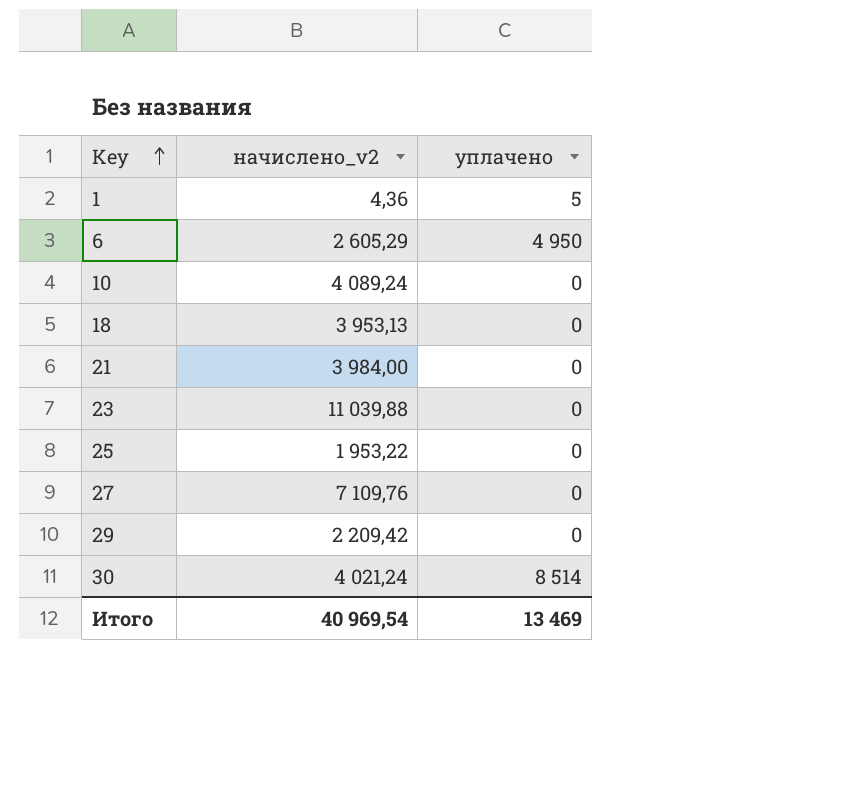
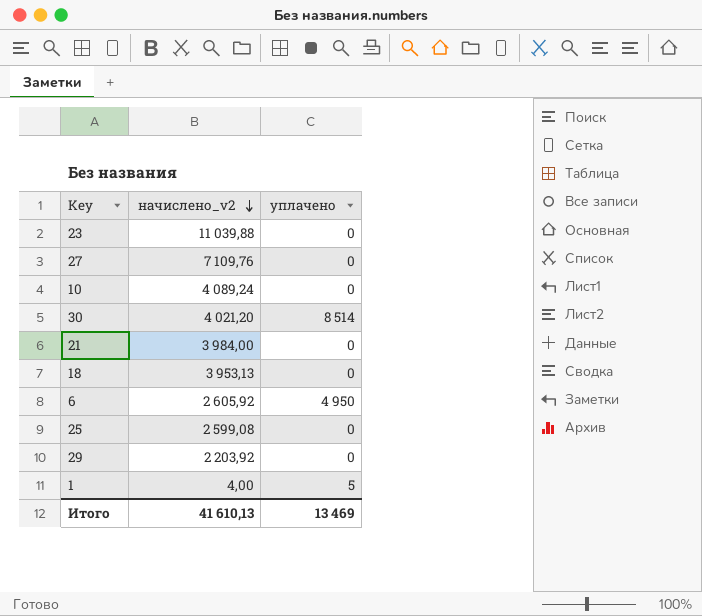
row order: Key ascending -> начислено_v2 descending
30 | начислено_v2: 4 021,24 -> 4 021,20
6 | начислено_v2: 2 605,29 -> 2 605,92
25 | начислено_v2: 1 953,22 -> 2 599,08
29 | начислено_v2: 2 209,42 -> 2 203,92
1 | начислено_v2: 4,36 -> 4,00
Итого | начислено_v2: 40 969,54 -> 41 610,13

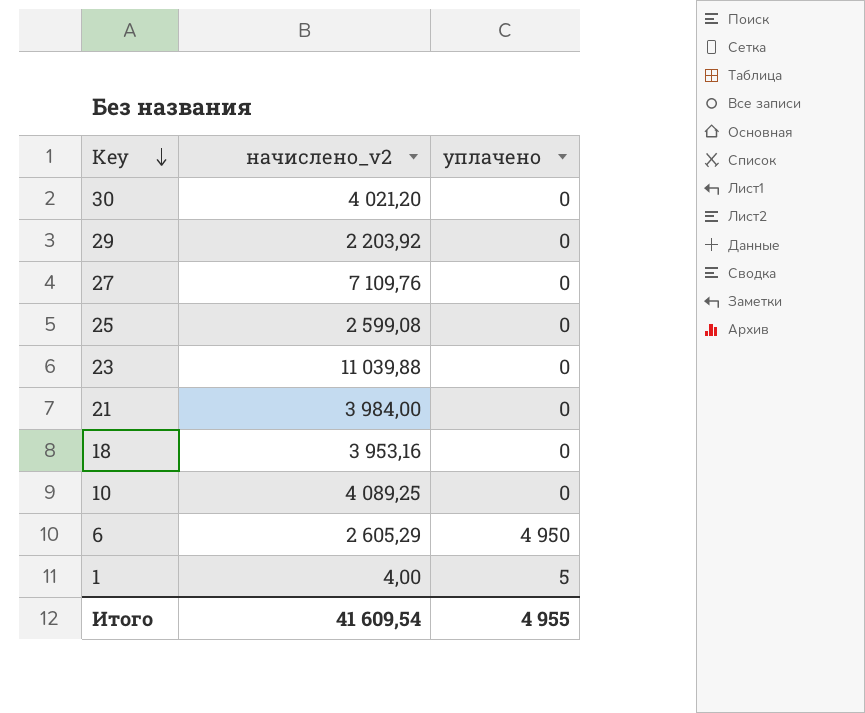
row order: начислено_v2 descending -> Key descending
30 | уплачено: 8 514 -> 0
18 | начислено_v2: 3 953,13 -> 3 953,16
10 | начислено_v2: 4 089,24 -> 4 089,25
6 | начислено_v2: 2 605,92 -> 2 605,29
Итого | начислено_v2: 41 610,13 -> 41 609,54
Итого | уплачено: 13 469 -> 4 955

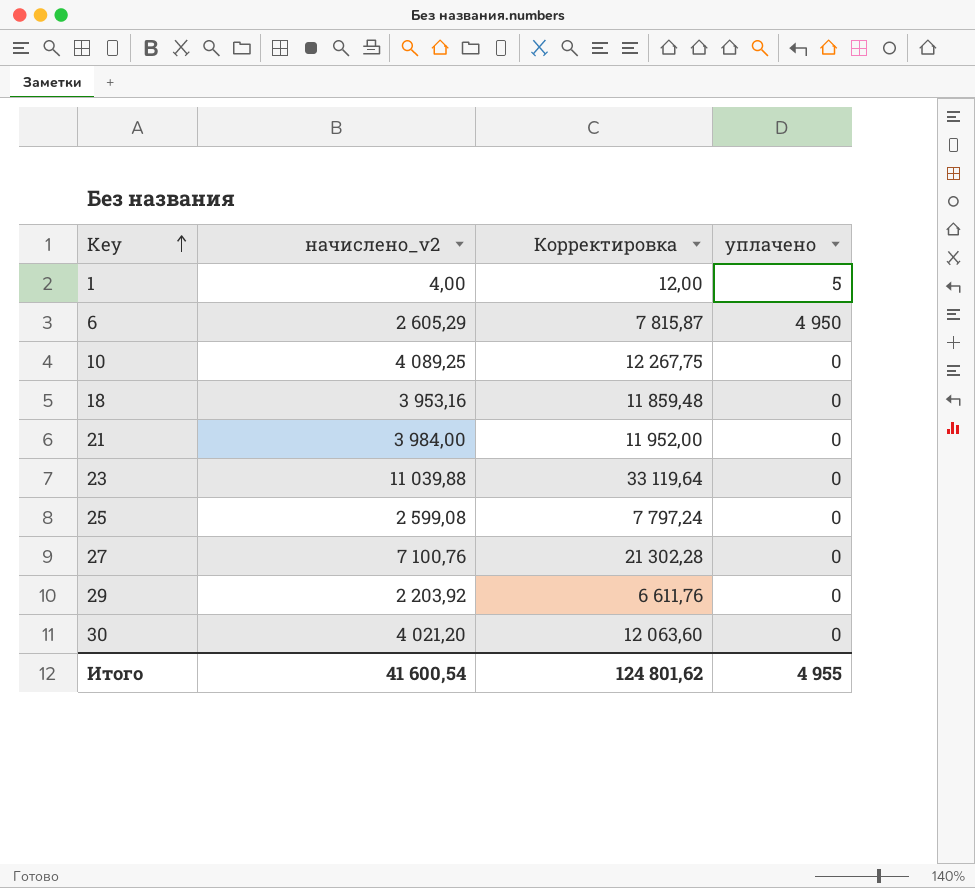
row order: Key descending -> Key ascending
column Корректировка | formula: none -> [начислено_v2] * 3
27 | начислено_v2: 7 109,76 -> 7 100,76
Итого | начислено_v2: 41 609,54 -> 41 600,54

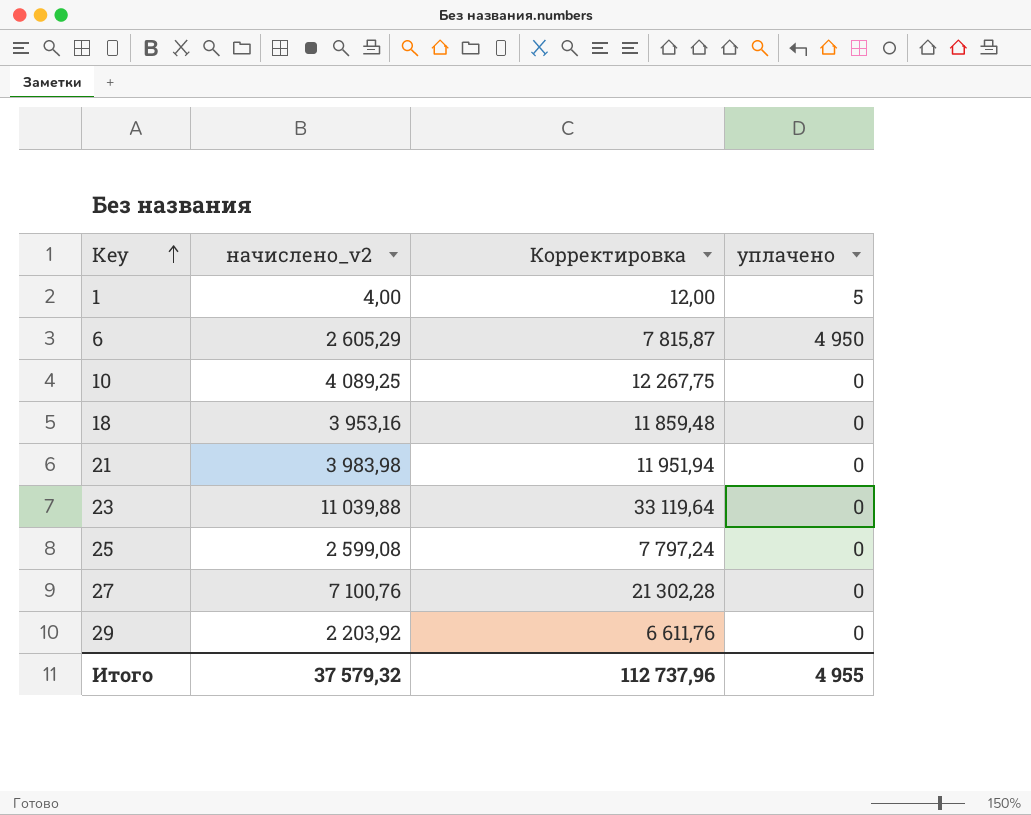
row 30: 4 021,20 | 12 063,60 | 0 -> none
21 | начислено_v2: 3 984,00 -> 3 983,98
21 | Корректировка: 11 952,00 -> 11 951,94
Итого | начислено_v2: 41 600,54 -> 37 579,32
Итого | Корректировка: 124 801,62 -> 112 737,96

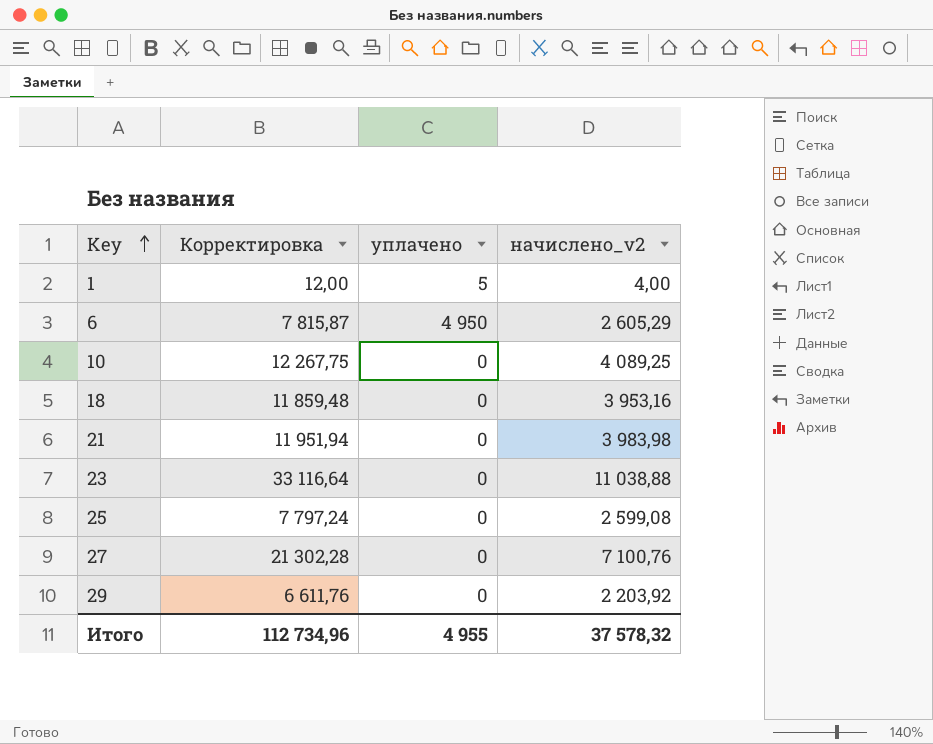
column начислено_v2 | position: 2 -> 4
23 | Корректировка: 33 119,64 -> 33 116,64
23 | начислено_v2: 11 039,88 -> 11 038,88
Итого | Корректировка: 112 737,96 -> 112 734,96
Итого | начислено_v2: 37 579,32 -> 37 578,32

